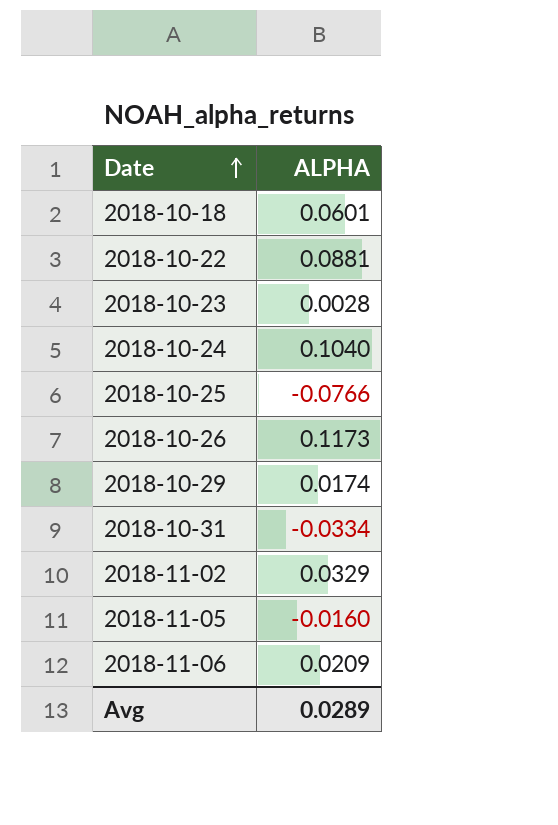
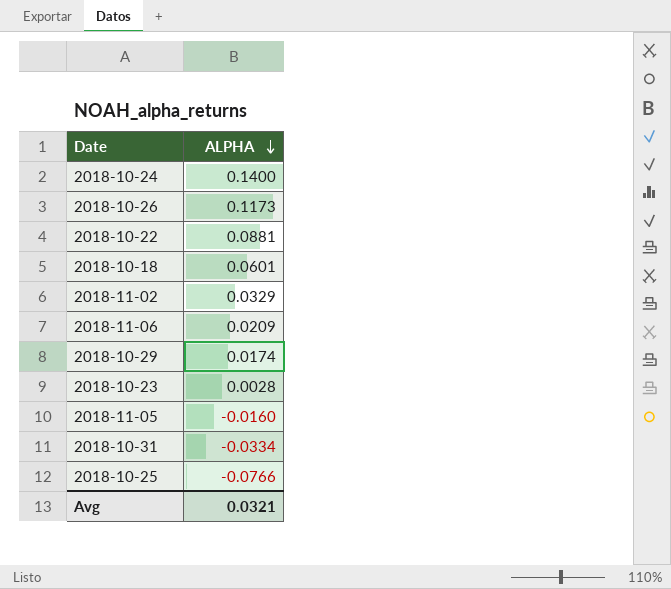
row order: Date ascending -> ALPHA descending
2018-10-24 | ALPHA: 0.1040 -> 0.1400
Avg | ALPHA: 0.0289 -> 0.0321

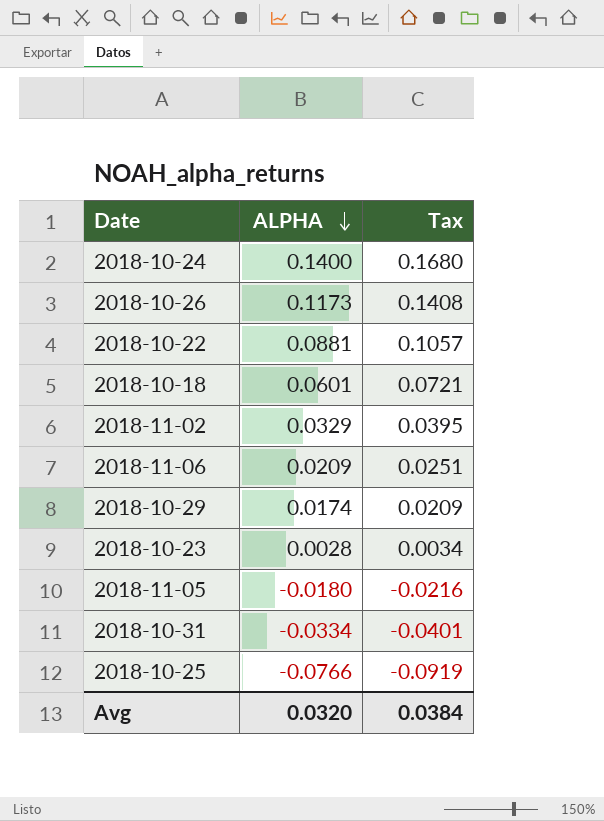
column Tax | formula: none -> [ALPHA] * 1.2
2018-11-05 | ALPHA: -0.0160 -> -0.0180
Avg | ALPHA: 0.0321 -> 0.0320

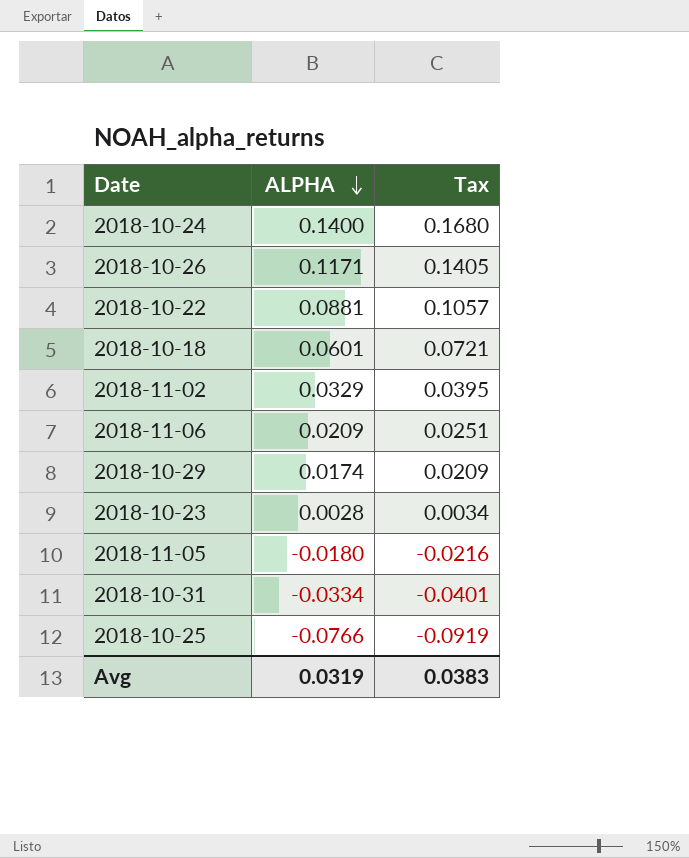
2018-10-26 | ALPHA: 0.1173 -> 0.1171
2018-10-26 | Tax: 0.1408 -> 0.1405
Avg | ALPHA: 0.0320 -> 0.0319
Avg | Tax: 0.0384 -> 0.0383

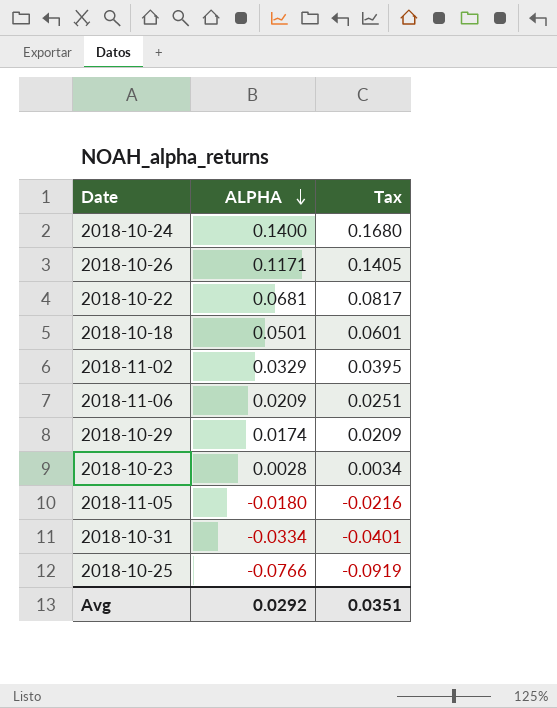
2018-10-22 | ALPHA: 0.0881 -> 0.0681
2018-10-22 | Tax: 0.1057 -> 0.0817
2018-10-18 | ALPHA: 0.0601 -> 0.0501
2018-10-18 | Tax: 0.0721 -> 0.0601
Avg | ALPHA: 0.0319 -> 0.0292
Avg | Tax: 0.0383 -> 0.0351

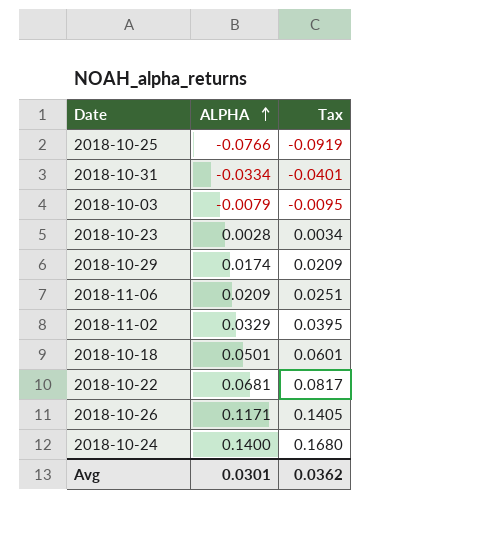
row order: ALPHA descending -> ALPHA ascending
row 2018-11-05: -0.0180 | -0.0216 -> none
row 2018-10-03: none -> -0.0079 | -0.0095
Avg | ALPHA: 0.0292 -> 0.0301
Avg | Tax: 0.0351 -> 0.0362

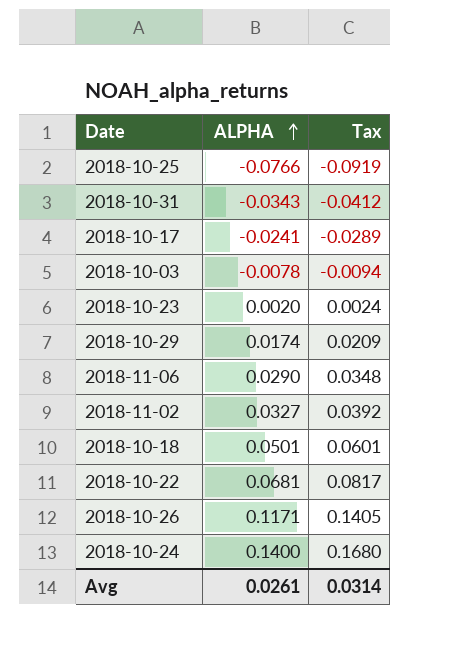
2018-10-31 | ALPHA: -0.0334 -> -0.0343
2018-10-31 | Tax: -0.0401 -> -0.0412
row 2018-10-17: none -> -0.0241 | -0.0289
2018-10-03 | ALPHA: -0.0079 -> -0.0078
2018-10-03 | Tax: -0.0095 -> -0.0094
2018-10-23 | ALPHA: 0.0028 -> 0.0020
2018-10-23 | Tax: 0.0034 -> 0.0024
2018-11-06 | ALPHA: 0.0209 -> 0.0290
2018-11-06 | Tax: 0.0251 -> 0.0348
2018-11-02 | ALPHA: 0.0329 -> 0.0327
2018-11-02 | Tax: 0.0395 -> 0.0392
Avg | ALPHA: 0.0301 -> 0.0261
Avg | Tax: 0.0362 -> 0.0314

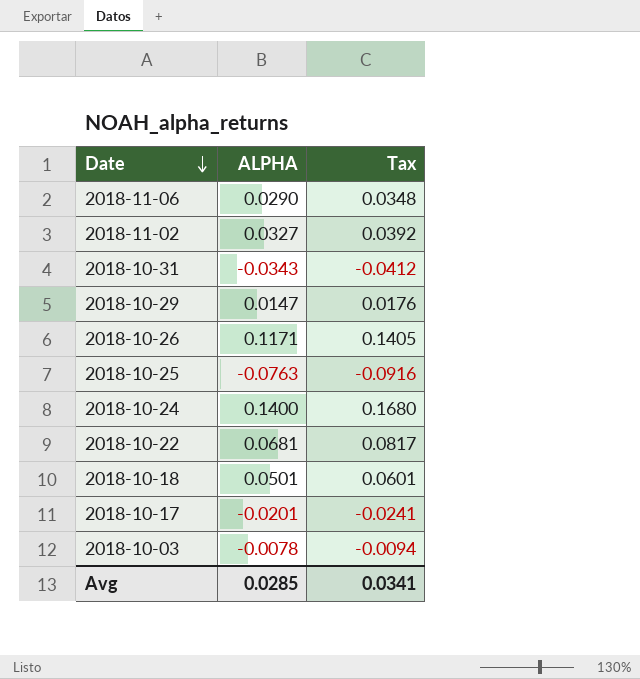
row order: ALPHA ascending -> Date descending
row 2018-10-23: 0.0020 | 0.0024 -> none
2018-10-29 | ALPHA: 0.0174 -> 0.0147
2018-10-29 | Tax: 0.0209 -> 0.0176
2018-10-25 | ALPHA: -0.0766 -> -0.0763
2018-10-25 | Tax: -0.0919 -> -0.0916
2018-10-17 | ALPHA: -0.0241 -> -0.0201
2018-10-17 | Tax: -0.0289 -> -0.0241
Avg | ALPHA: 0.0261 -> 0.0285
Avg | Tax: 0.0314 -> 0.0341

